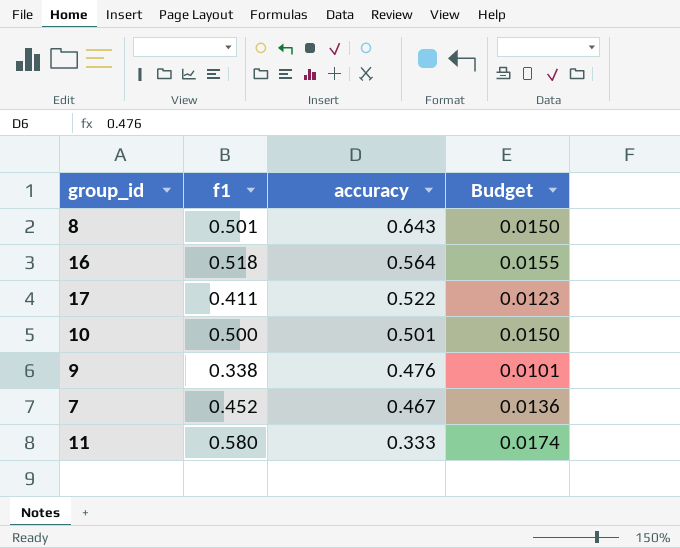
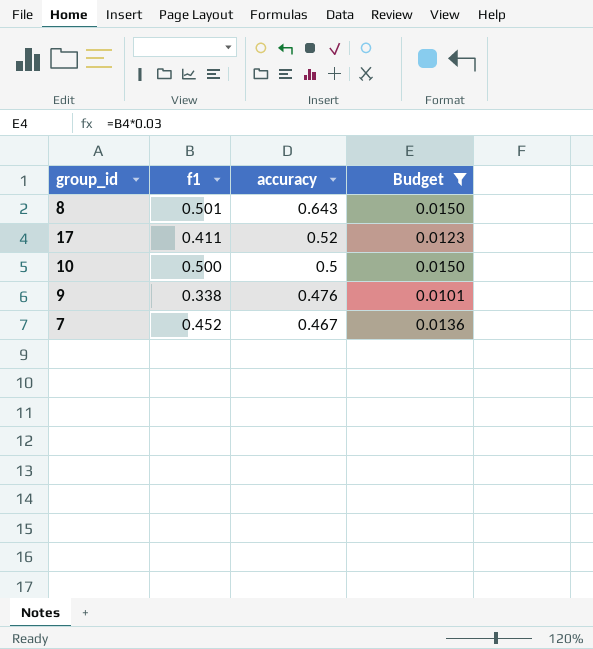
filter: none -> Budget <= 0.0150
17 | accuracy: 0.522 -> 0.52
10 | accuracy: 0.501 -> 0.5

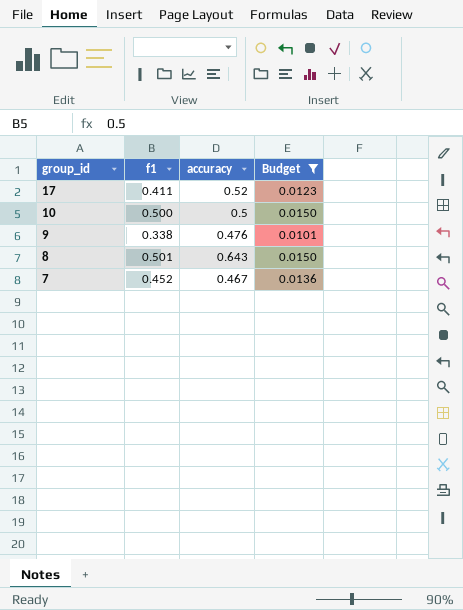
row order: accuracy descending -> group_id descending

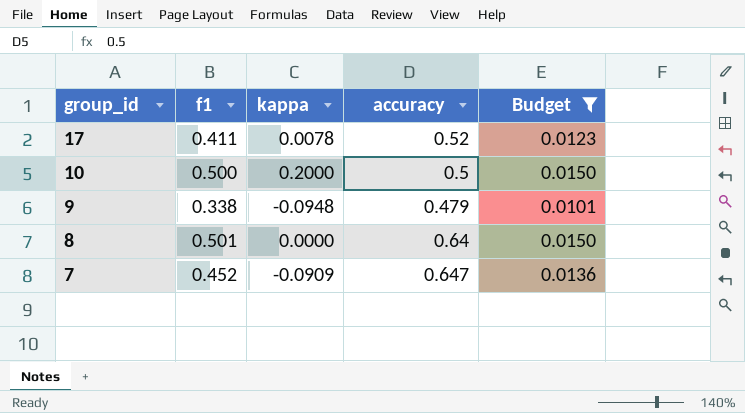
column kappa | position: none -> 3
9 | accuracy: 0.476 -> 0.479
8 | accuracy: 0.643 -> 0.64
7 | accuracy: 0.467 -> 0.647

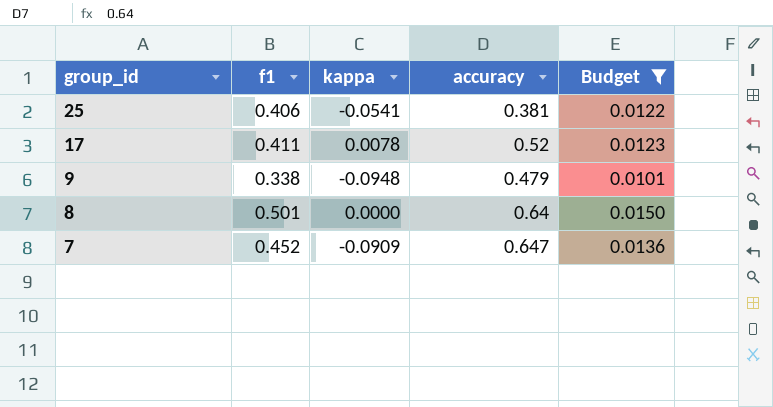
row 10: 0.500 | 0.2000 | 0.5 | 0.0150 -> none
row 25: none -> 0.406 | -0.0541 | 0.381 | 0.0122

